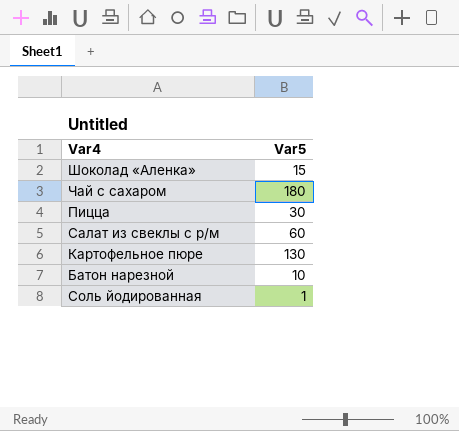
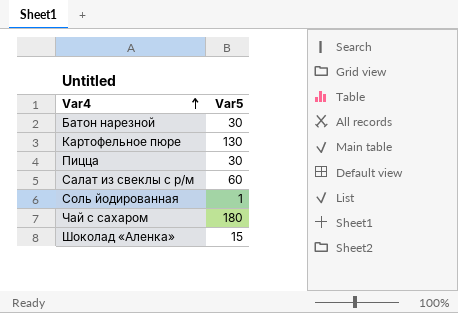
row order: none -> Var4 ascending
Батон нарезной | Var5: 10 -> 30

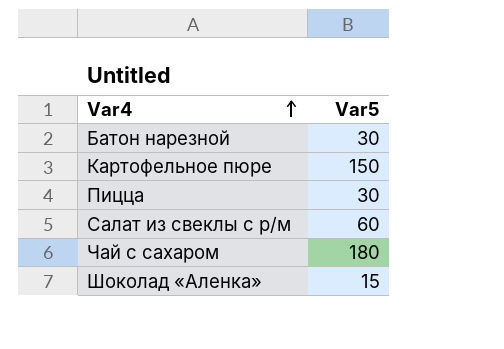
row Соль йодированная: 1 -> none
Картофельное пюре | Var5: 130 -> 150

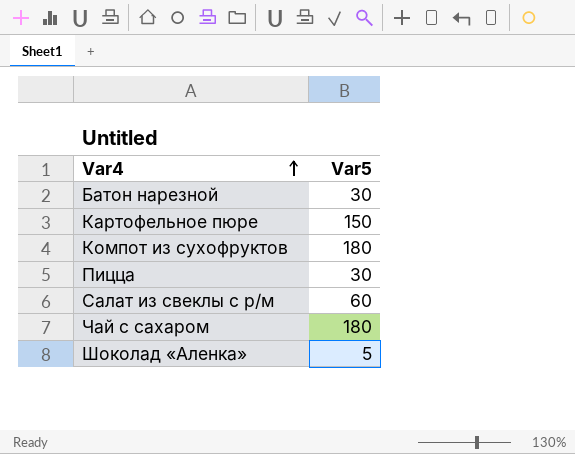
row Компот из сухофруктов: none -> 180
Шоколад «Аленка» | Var5: 15 -> 5

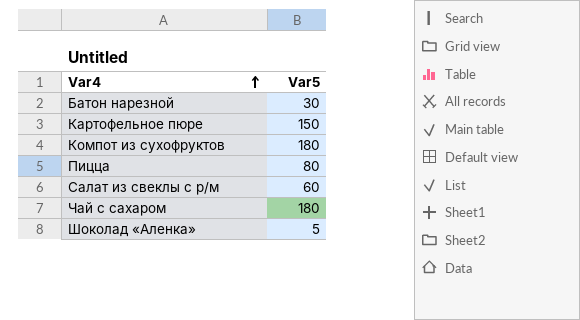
Пицца | Var5: 30 -> 80

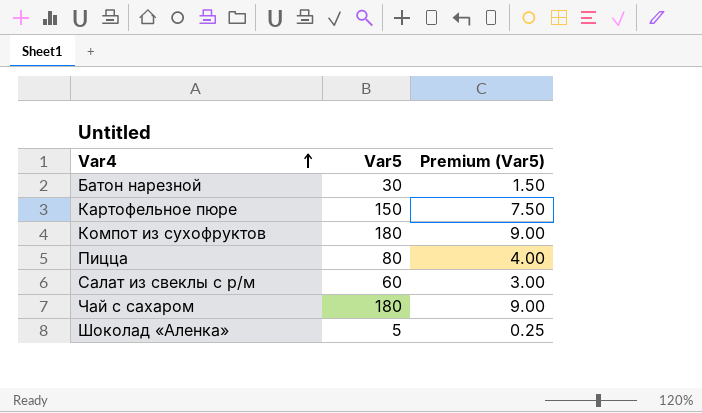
column Premium (Var5) | formula: none -> [Var5] * 0.05

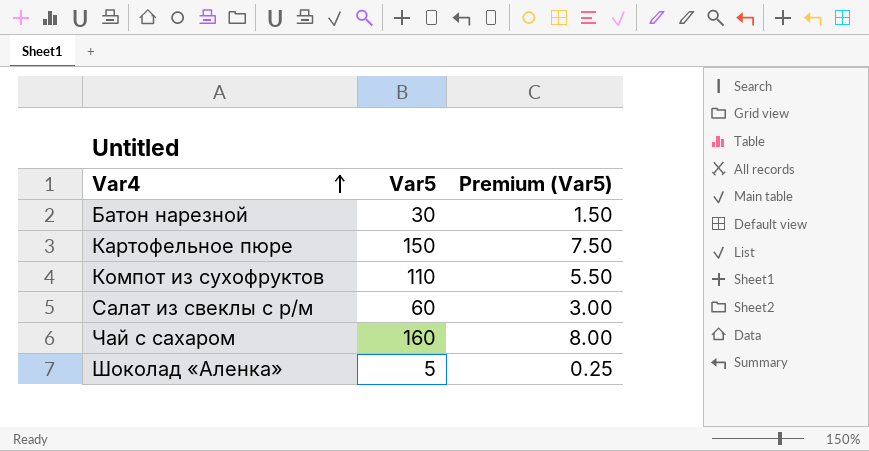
row Пицца: 80 | 4.00 -> none
Компот из сухофруктов | Var5: 180 -> 110
Компот из сухофруктов | Premium (Var5): 9.00 -> 5.50
Чай с сахаром | Var5: 180 -> 160
Чай с сахаром | Premium (Var5): 9.00 -> 8.00

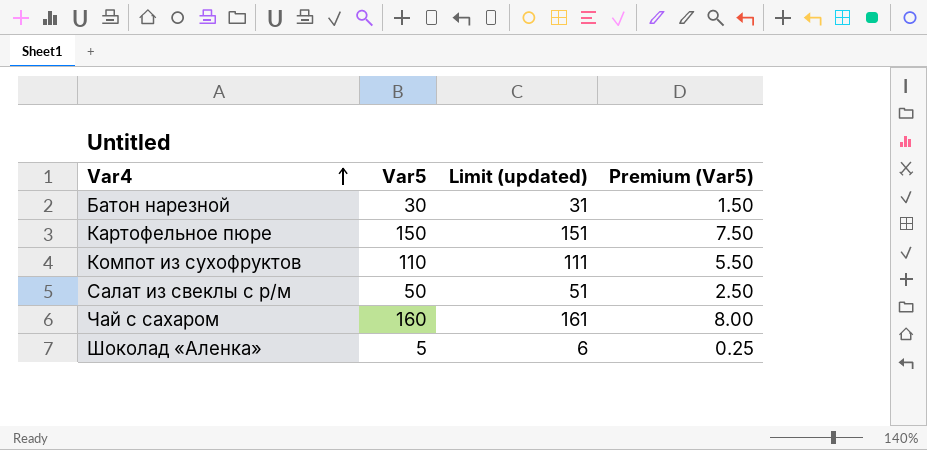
column Limit (updated) | formula: none -> [Var5] + 1
Салат из свеклы с р/м | Var5: 60 -> 50
Салат из свеклы с р/м | Premium (Var5): 3.00 -> 2.50

